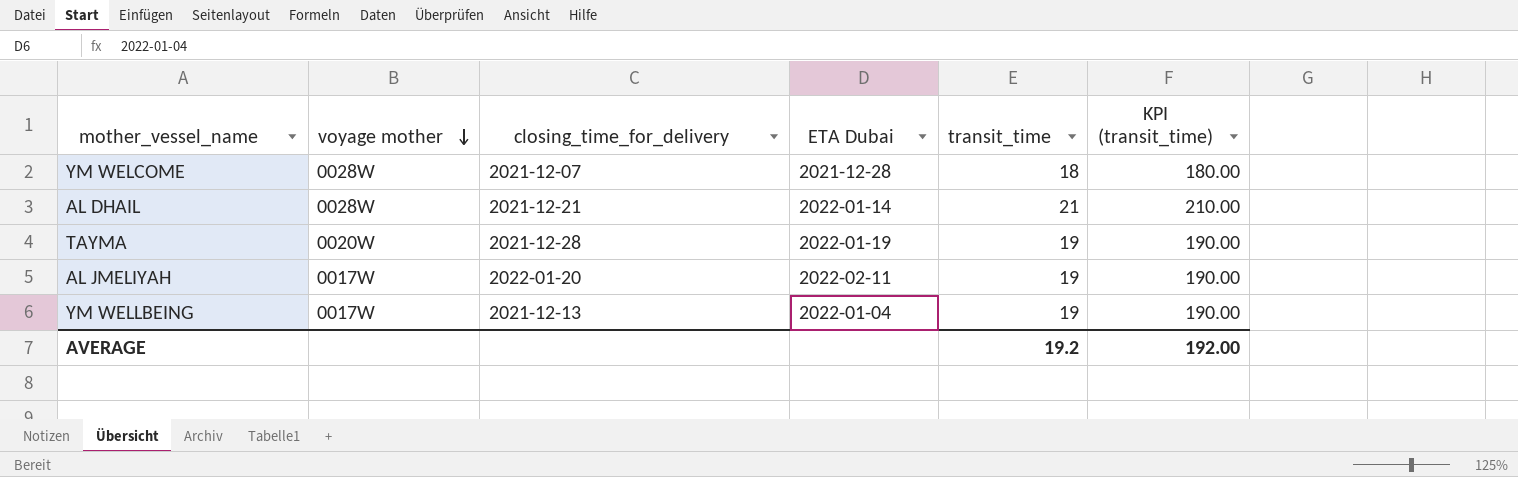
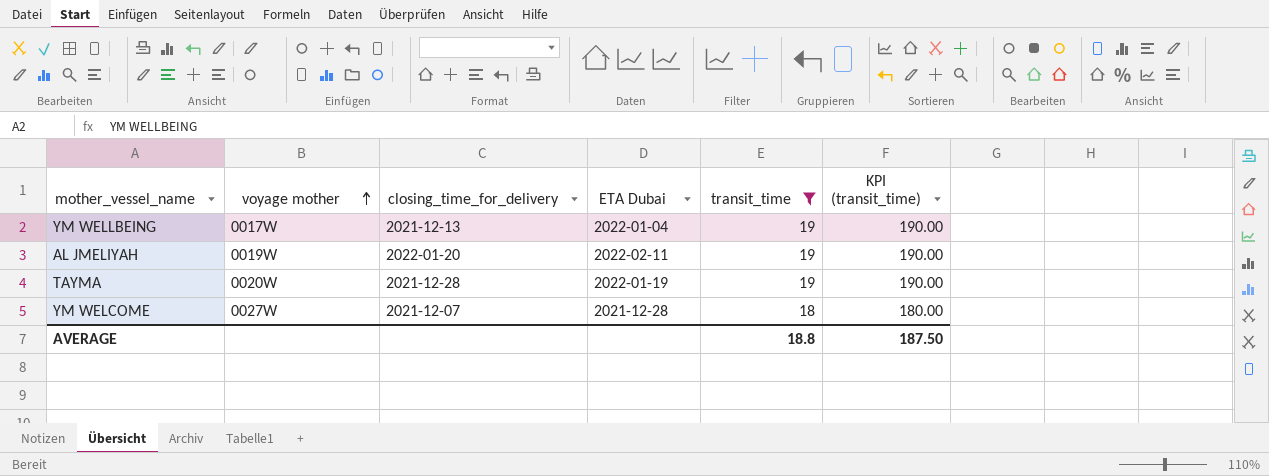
filter: none -> transit_time != 21
row order: voyage mother descending -> voyage mother ascending
AL JMELIYAH | voyage mother: 0017W -> 0019W
YM WELCOME | voyage mother: 0028W -> 0027W
AVERAGE | transit_time: 19.2 -> 18.8
AVERAGE | KPI (transit_time): 192.00 -> 187.50

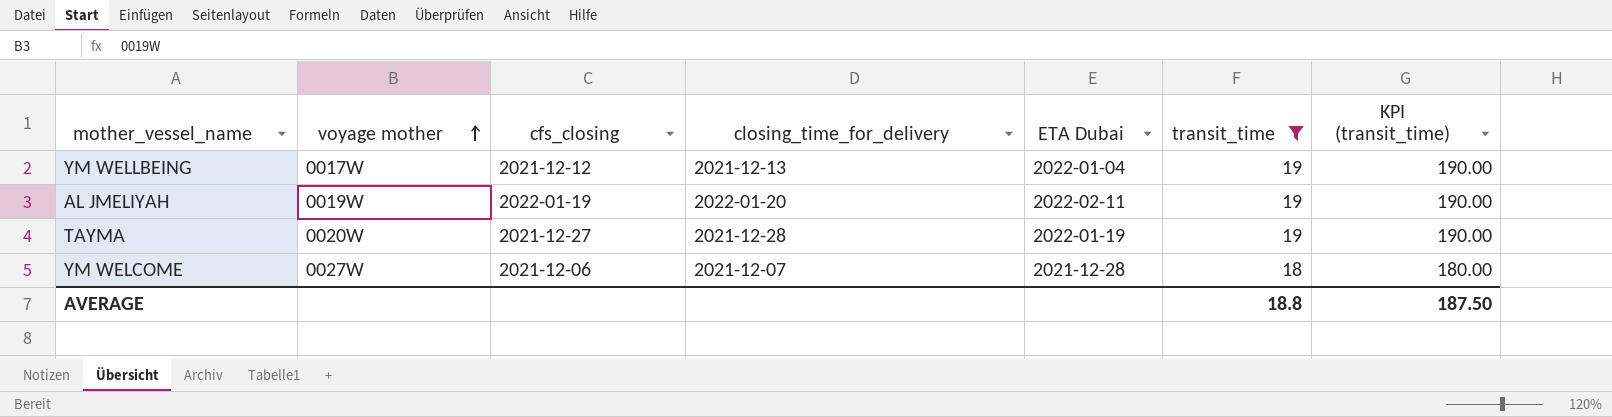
column cfs_closing | position: none -> 3

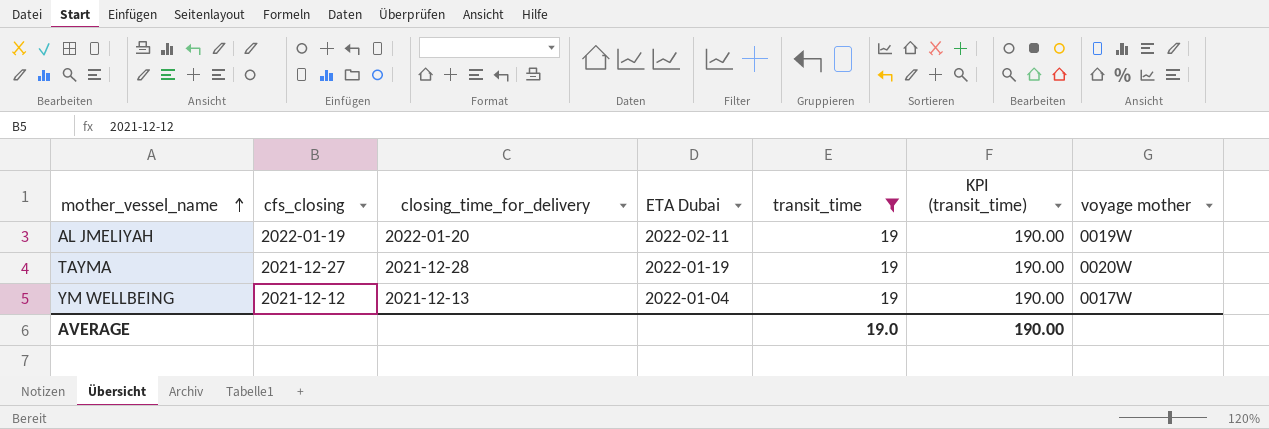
row order: voyage mother ascending -> mother_vessel_name ascending
column voyage mother | position: 2 -> 7
row YM WELCOME: 0027W | 2021-12-06 | 2021-12-07 | 2021-12-28 | 18 | 180.00 -> none
AVERAGE | transit_time: 18.8 -> 19.0
AVERAGE | KPI (transit_time): 187.50 -> 190.00

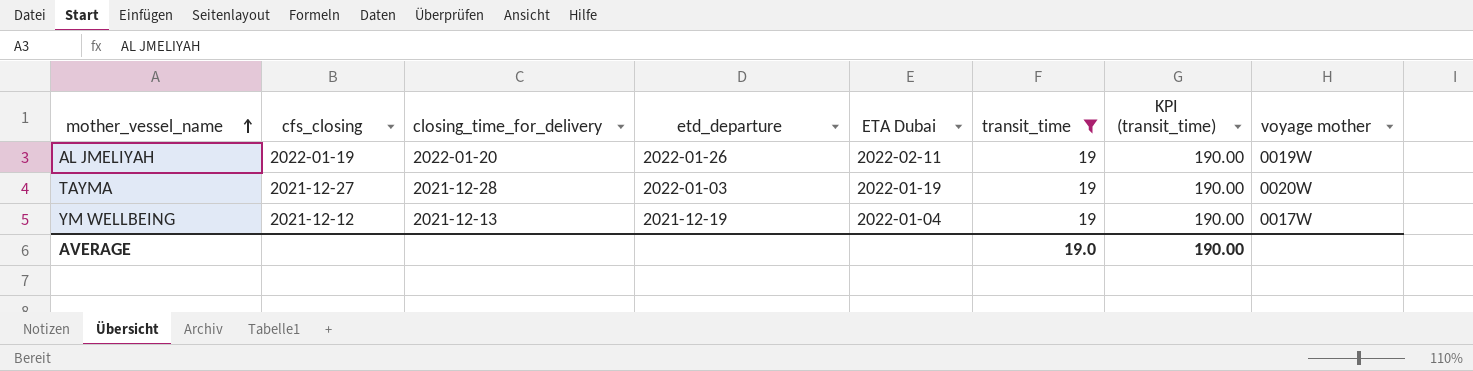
column etd_departure | position: none -> 4

